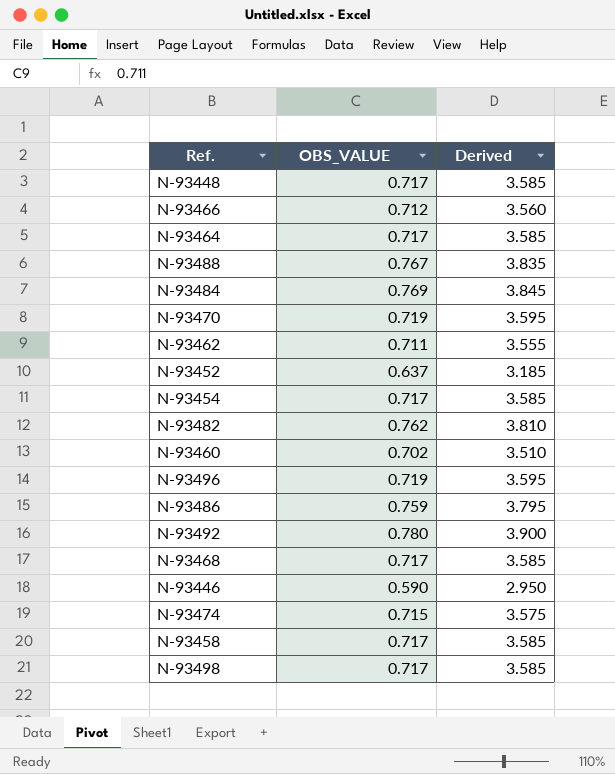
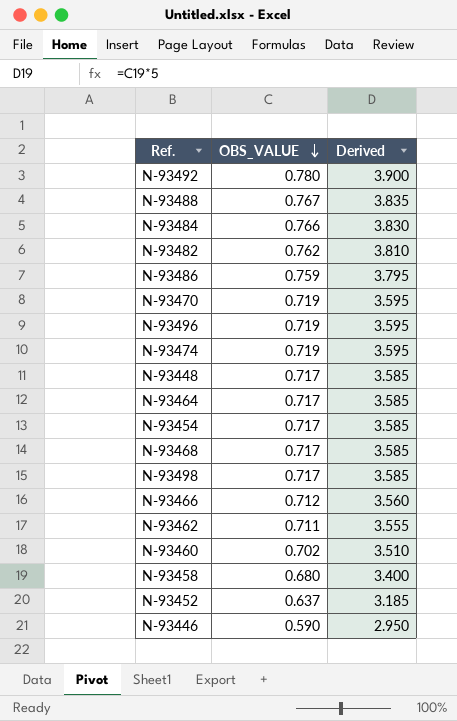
row order: none -> OBS_VALUE descending
N-93484 | OBS_VALUE: 0.769 -> 0.766
N-93484 | Derived: 3.845 -> 3.830
N-93474 | OBS_VALUE: 0.715 -> 0.719
N-93474 | Derived: 3.575 -> 3.595
N-93458 | OBS_VALUE: 0.717 -> 0.680
N-93458 | Derived: 3.585 -> 3.400

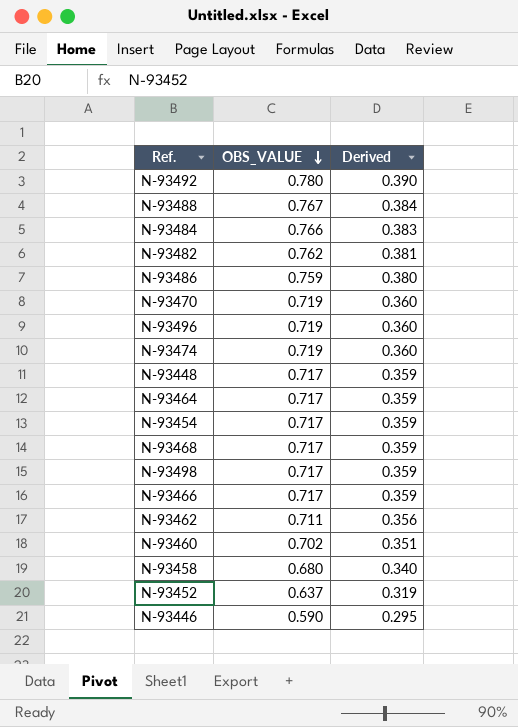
column Derived | formula: [OBS_VALUE] * 5 -> [OBS_VALUE] * 0.5
N-93466 | OBS_VALUE: 0.712 -> 0.717

